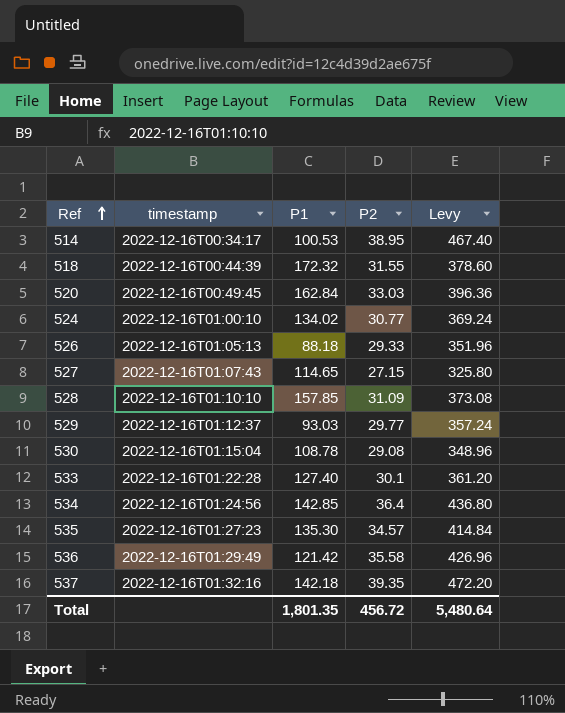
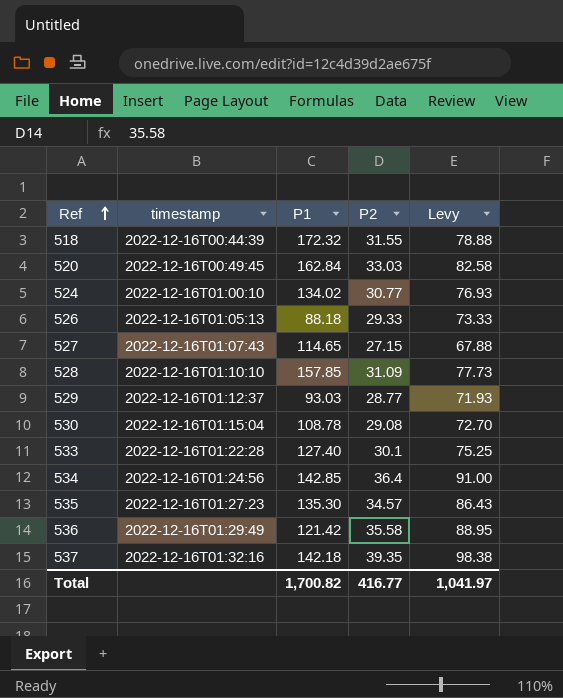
column Levy | formula: [P2] * 12 -> [P2] * 2.5
row 514: 2022-12-16T00:34:17 | 100.53 | 38.95 | 467.40 -> none
529 | P2: 29.77 -> 28.77
Total | P1: 1,801.35 -> 1,700.82
Total | P2: 456.72 -> 416.77
Total | Levy: 5,480.64 -> 1,041.97

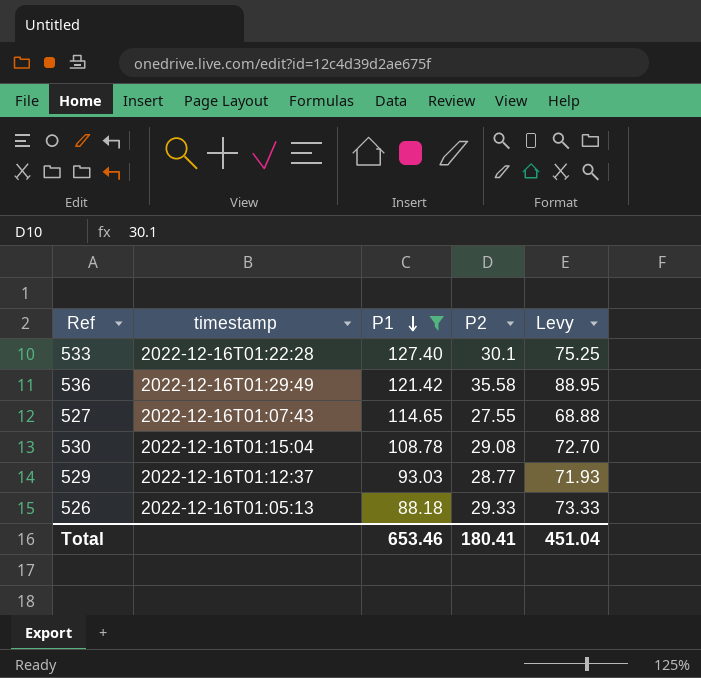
filter: none -> P1 <= 127.40
row order: Ref ascending -> P1 descending
527 | P2: 27.15 -> 27.55
527 | Levy: 67.88 -> 68.88
Total | P1: 1,700.82 -> 653.46
Total | P2: 416.77 -> 180.41
Total | Levy: 1,041.97 -> 451.04

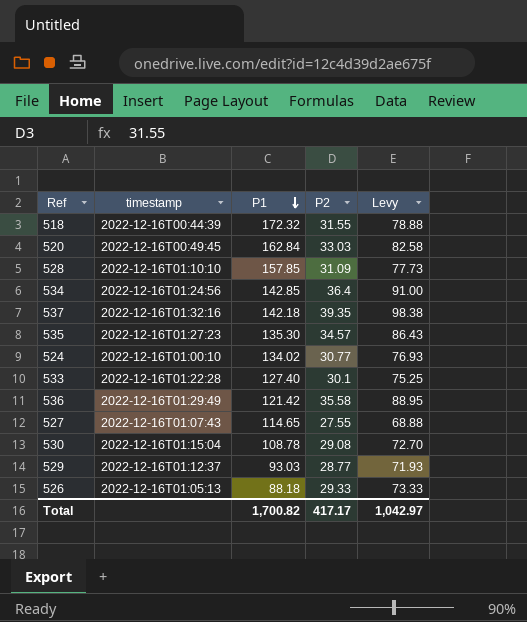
filter: P1 <= 127.40 -> none
Total | P1: 653.46 -> 1,700.82
Total | P2: 180.41 -> 417.17
Total | Levy: 451.04 -> 1,042.97

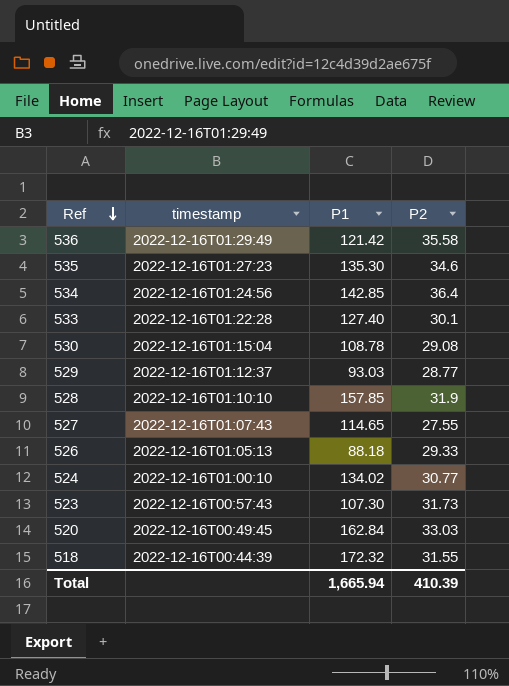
row order: P1 descending -> Ref descending
column Levy | formula: [P2] * 2.5 -> none
row 537: 2022-12-16T01:32:16 | 142.18 | 39.35 | 98.38 -> none
535 | P2: 34.57 -> 34.6
528 | P2: 31.09 -> 31.9
row 523: none -> 2022-12-16T00:57:43 | 107.30 | 31.73
Total | P1: 1,700.82 -> 1,665.94
Total | P2: 417.17 -> 410.39

